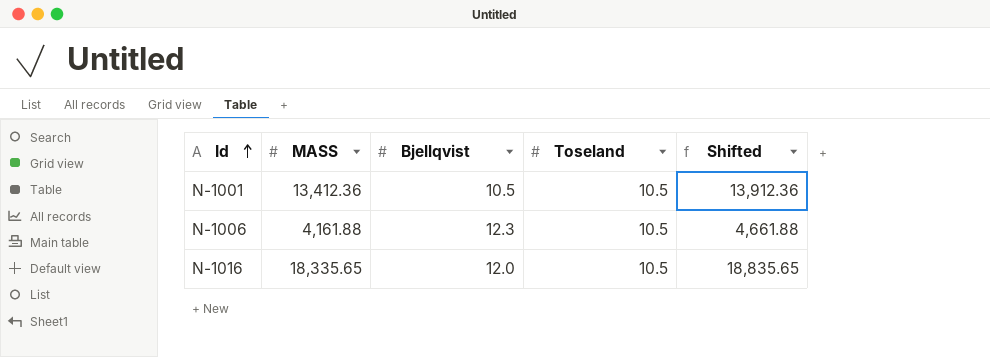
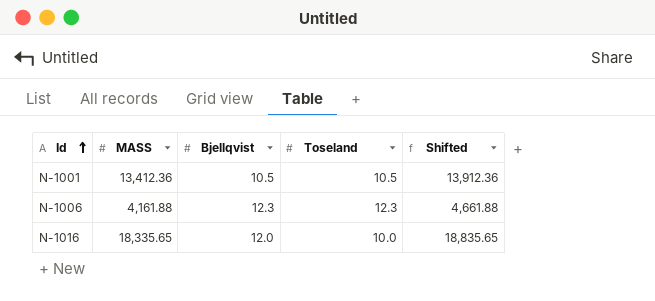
N-1006 | Toseland: 10.5 -> 12.3
N-1016 | Toseland: 10.5 -> 10.0

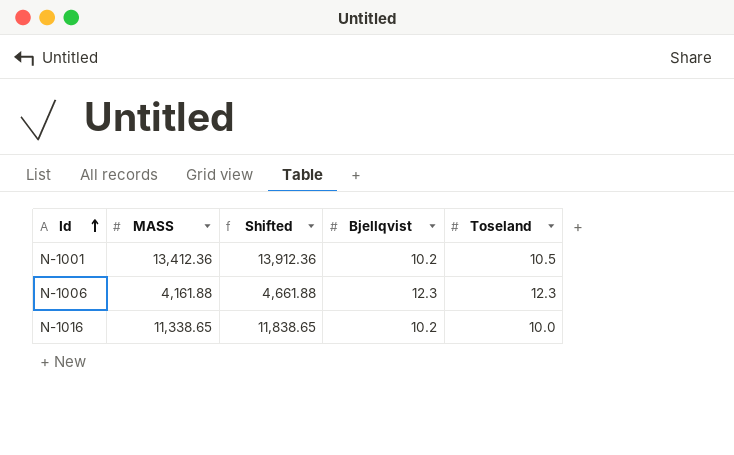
column Shifted | position: 5 -> 3
N-1001 | Bjellqvist: 10.5 -> 10.2
N-1016 | MASS: 18,335.65 -> 11,338.65
N-1016 | Shifted: 18,835.65 -> 11,838.65
N-1016 | Bjellqvist: 12.0 -> 10.2

